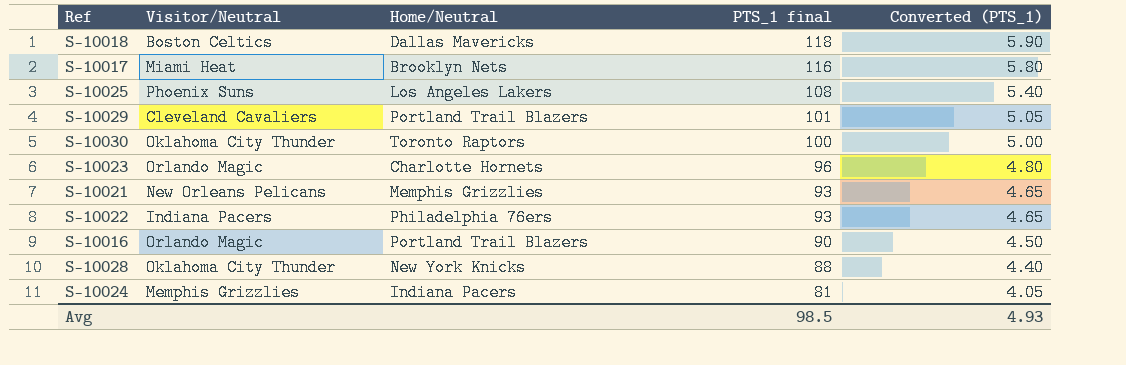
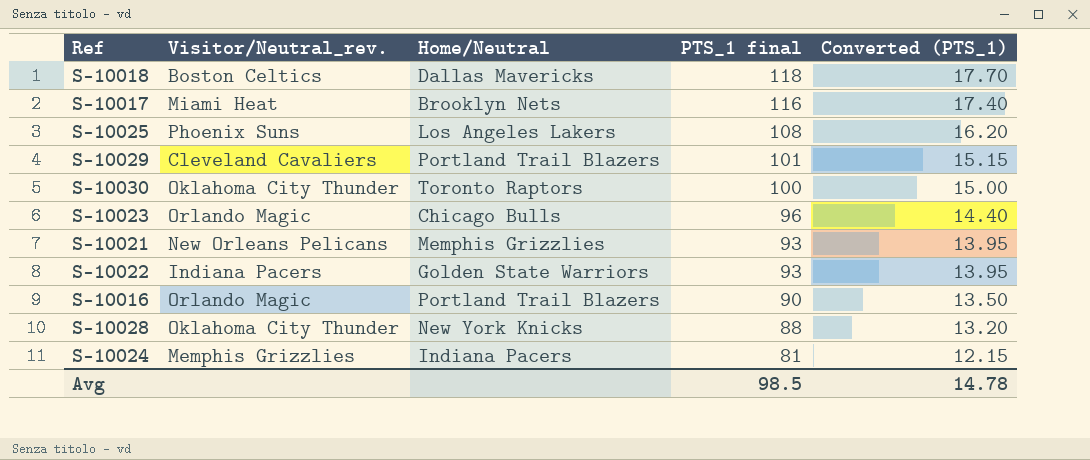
column name: Visitor/Neutral -> Visitor/Neutral_rev.
column Converted (PTS_1) | formula: [PTS_1 final] * 0.05 -> [PTS_1 final] * 0.15
S-10023 | Home/Neutral: Charlotte Hornets -> Chicago Bulls
S-10022 | Home/Neutral: Philadelphia 76ers -> Golden State Warriors
Avg | Converted (PTS_1): 4.93 -> 14.78

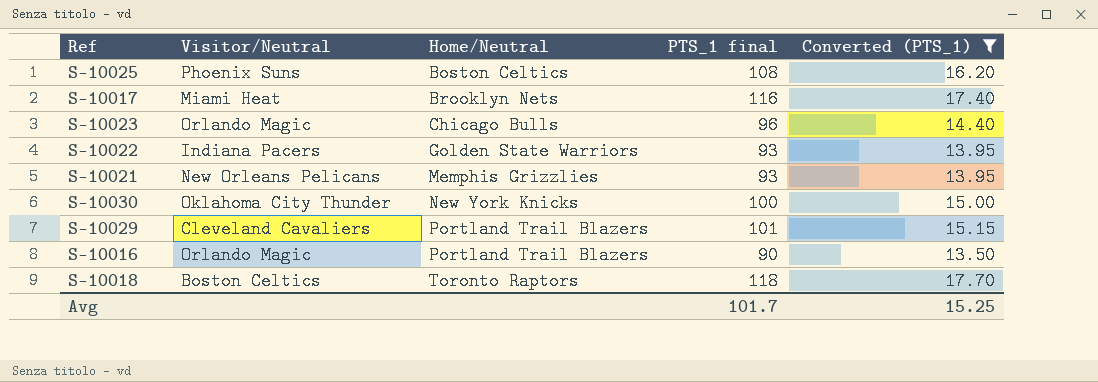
filter: none -> Converted (PTS_1) >= 13.50
row order: PTS_1 final descending -> Home/Neutral ascending
column name: Visitor/Neutral_rev. -> Visitor/Neutral
S-10025 | Home/Neutral: Los Angeles Lakers -> Boston Celtics
S-10030 | Home/Neutral: Toronto Raptors -> New York Knicks
S-10018 | Home/Neutral: Dallas Mavericks -> Toronto Raptors
Avg | PTS_1 final: 98.5 -> 101.7
Avg | Converted (PTS_1): 14.78 -> 15.25

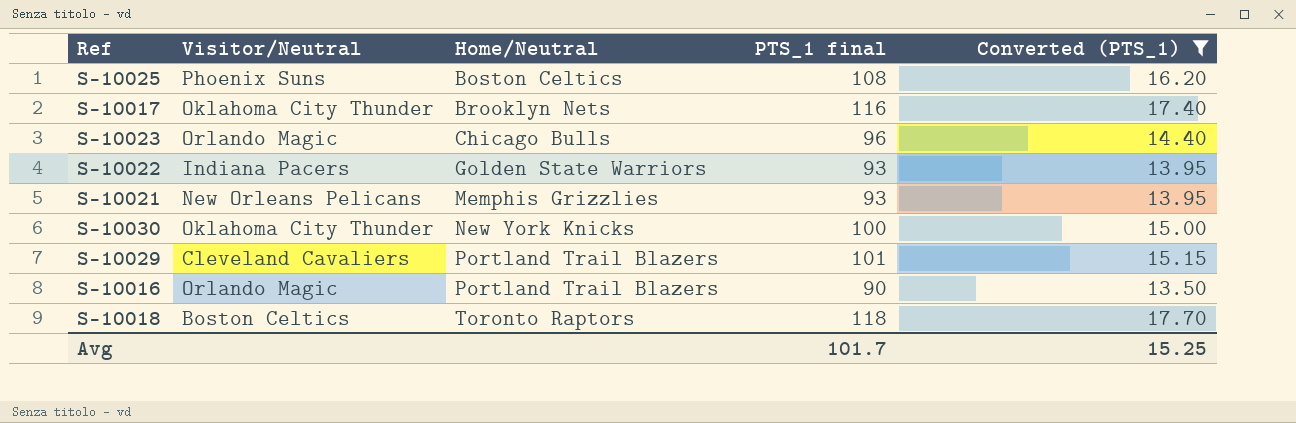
S-10017 | Visitor/Neutral: Miami Heat -> Oklahoma City Thunder

